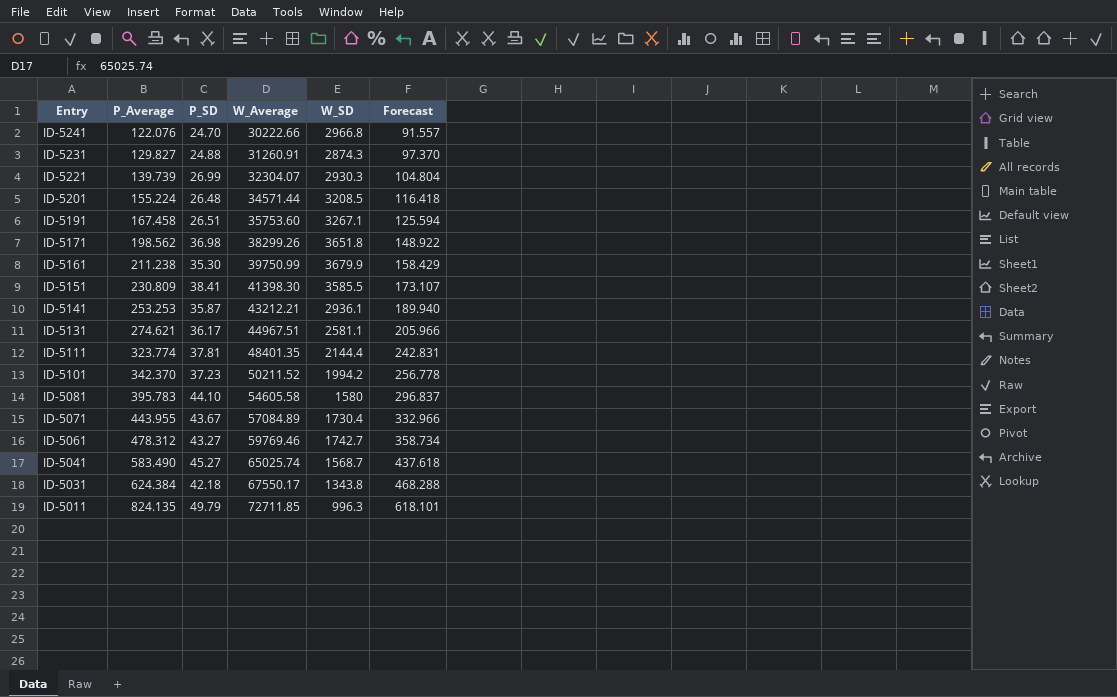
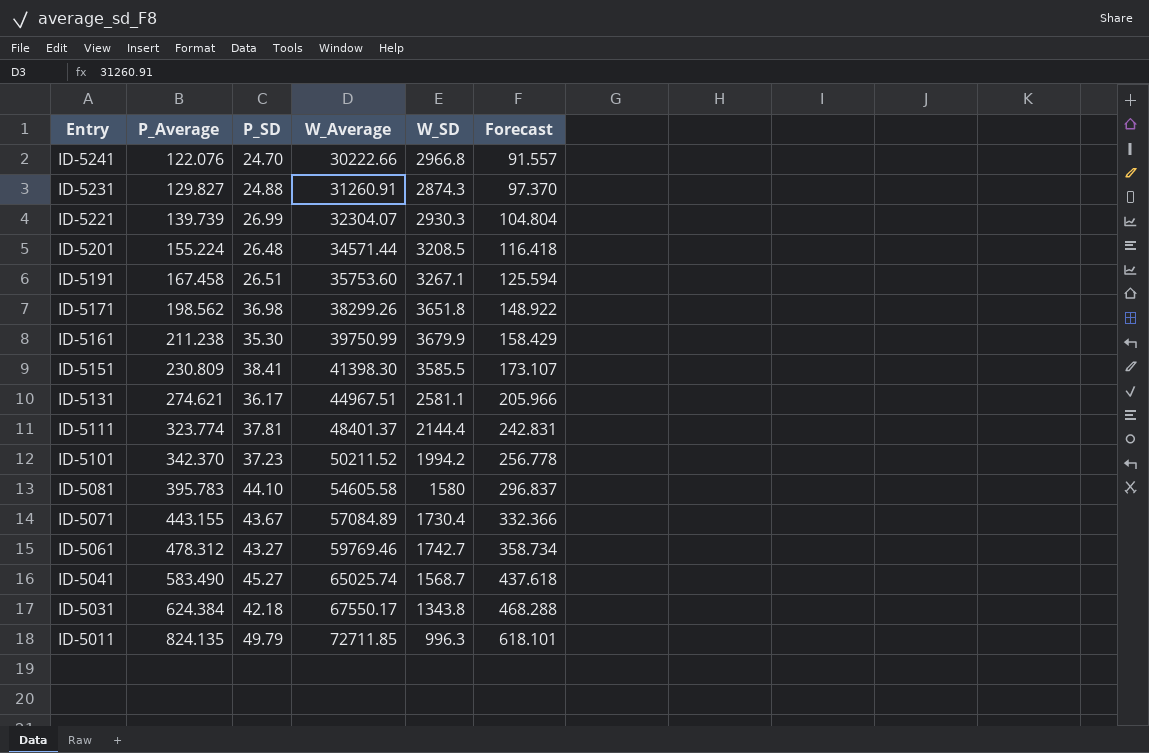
row ID-5141: 253.253 | 35.87 | 43212.21 | 2936.1 | 189.940 -> none
ID-5111 | W_Average: 48401.35 -> 48401.37
ID-5071 | P_Average: 443.955 -> 443.155
ID-5071 | Forecast: 332.966 -> 332.366

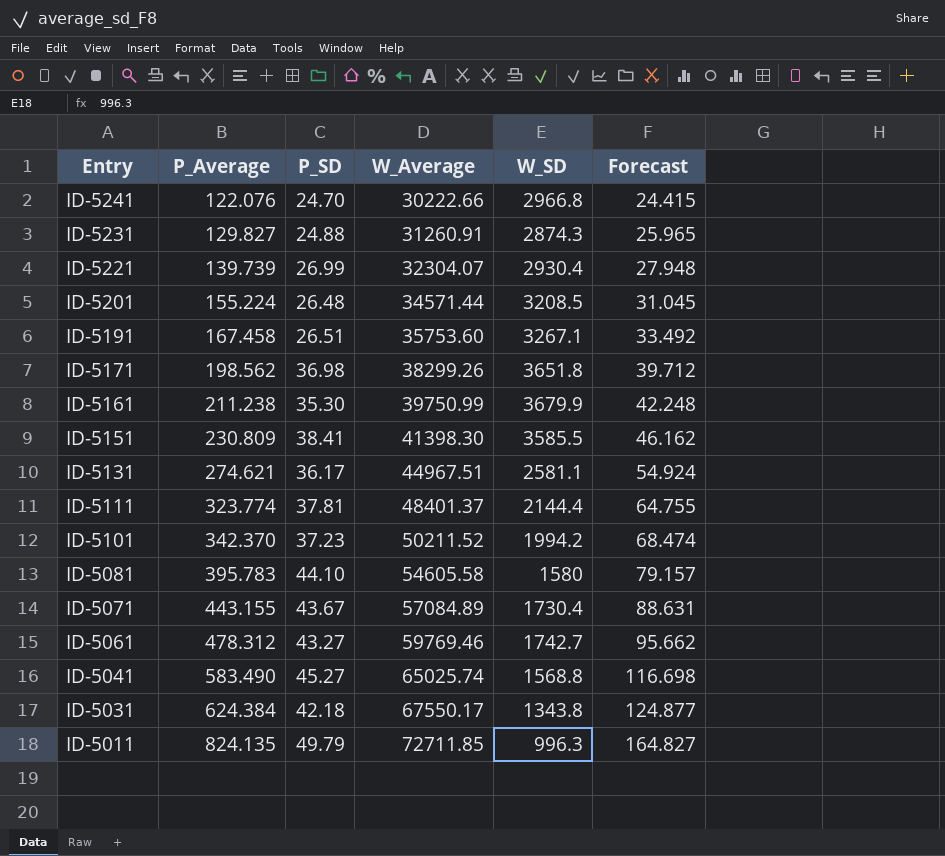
column Forecast | formula: [P_Average] * 0.75 -> [P_Average] * 0.2
ID-5221 | W_SD: 2930.3 -> 2930.4
ID-5041 | W_SD: 1568.7 -> 1568.8

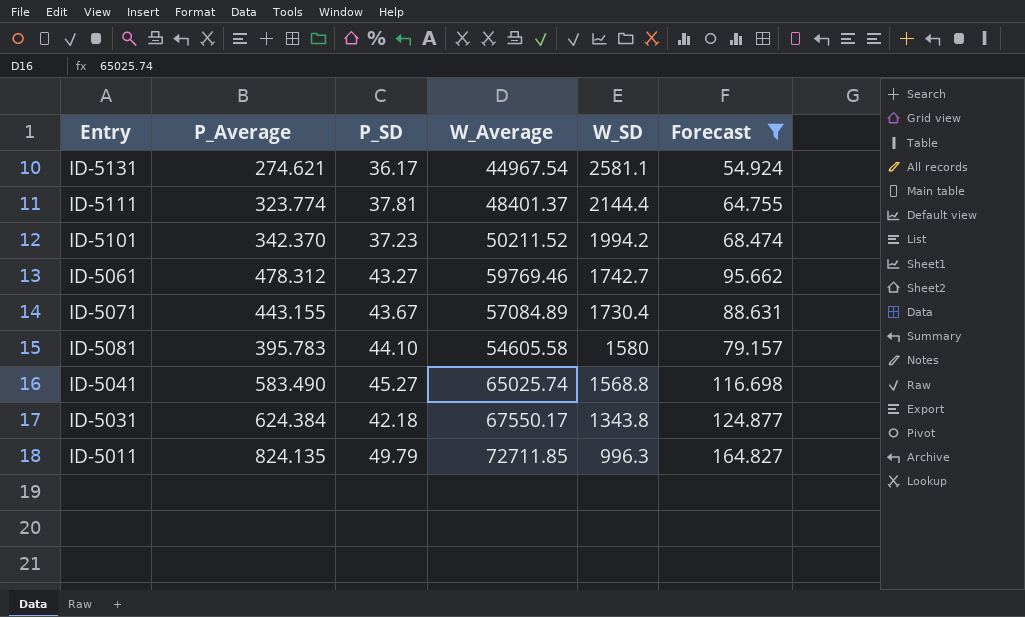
filter: none -> Forecast >= 54.924
row order: Entry descending -> W_SD descending
ID-5131 | W_Average: 44967.51 -> 44967.54

